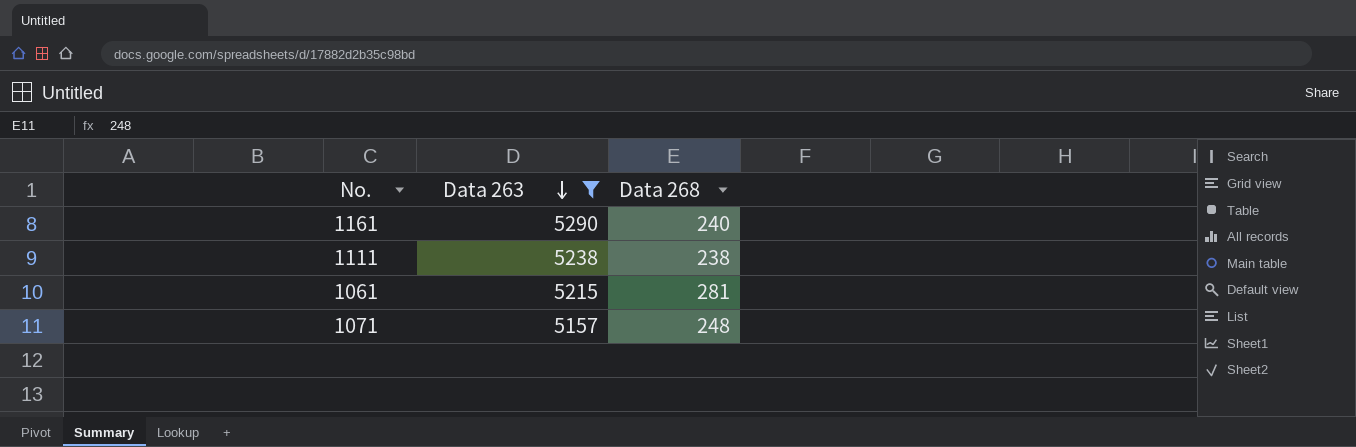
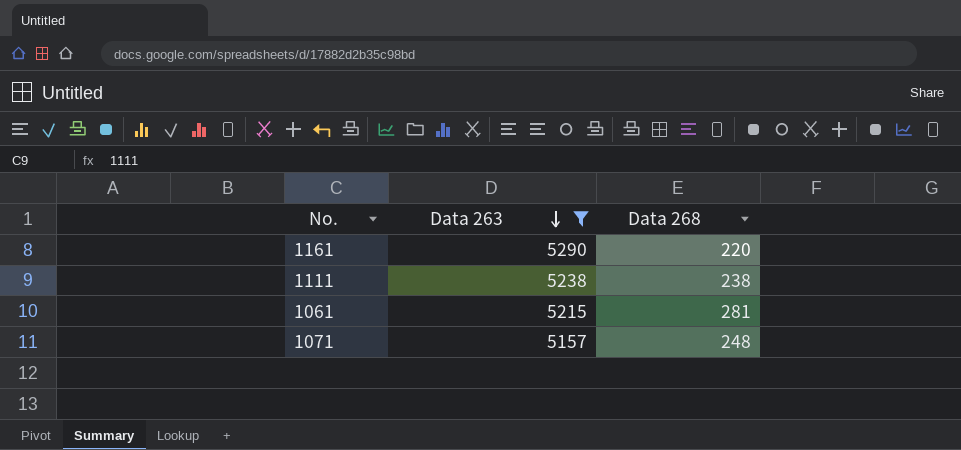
1161 | Data 268: 240 -> 220

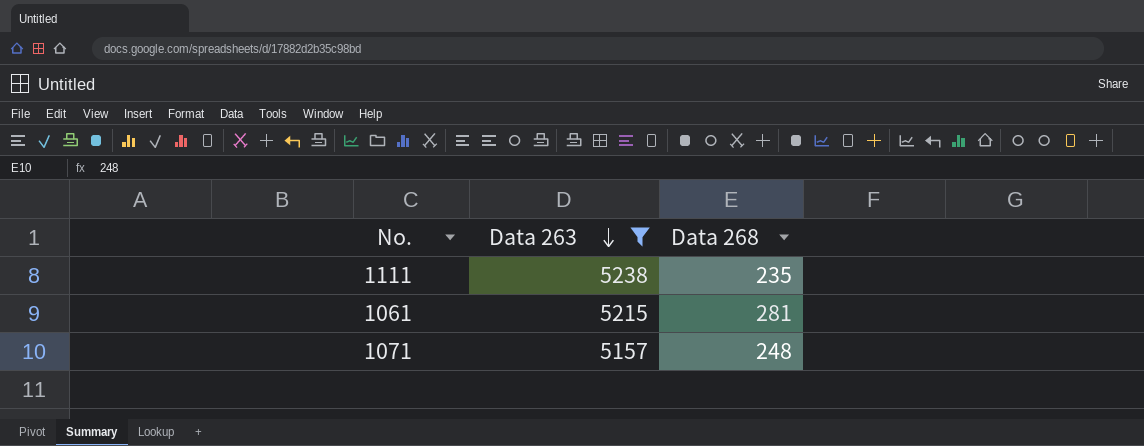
row 1161: 5290 | 220 -> none
1111 | Data 268: 238 -> 235

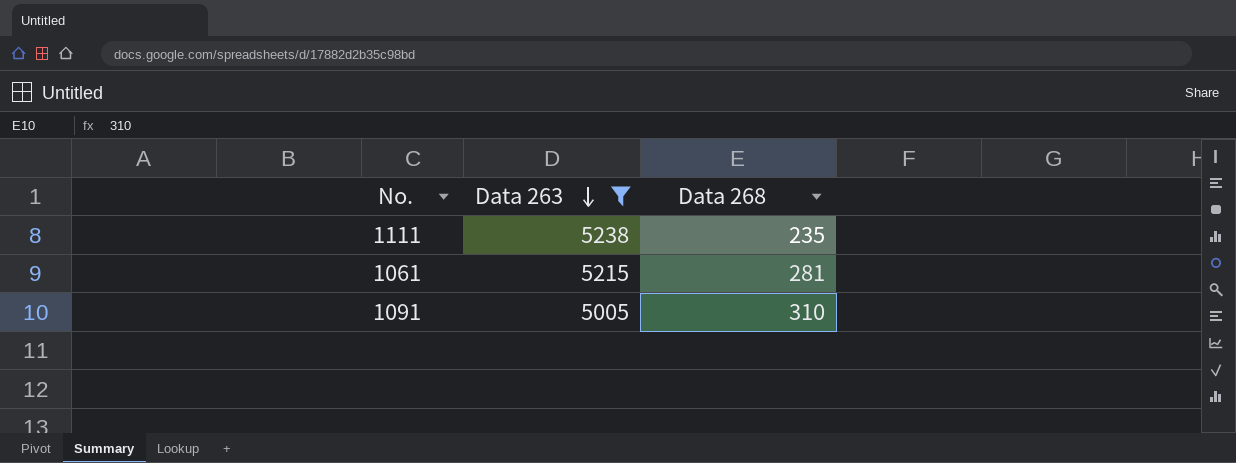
row 1071: 5157 | 248 -> none
row 1091: none -> 5005 | 310

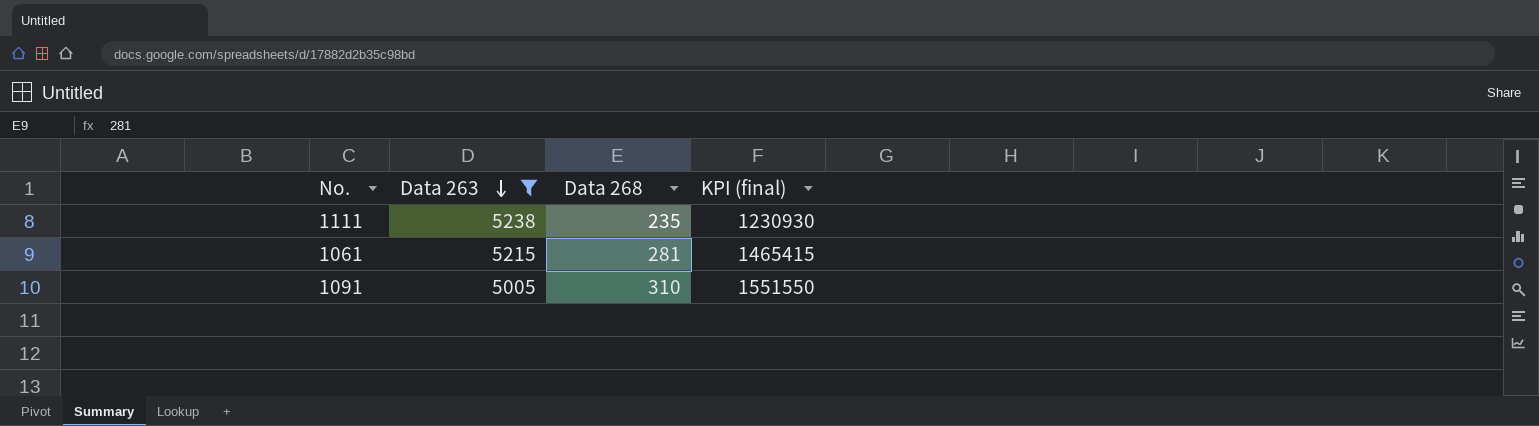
column KPI (final) | formula: none -> [Data 263] * [Data 268]

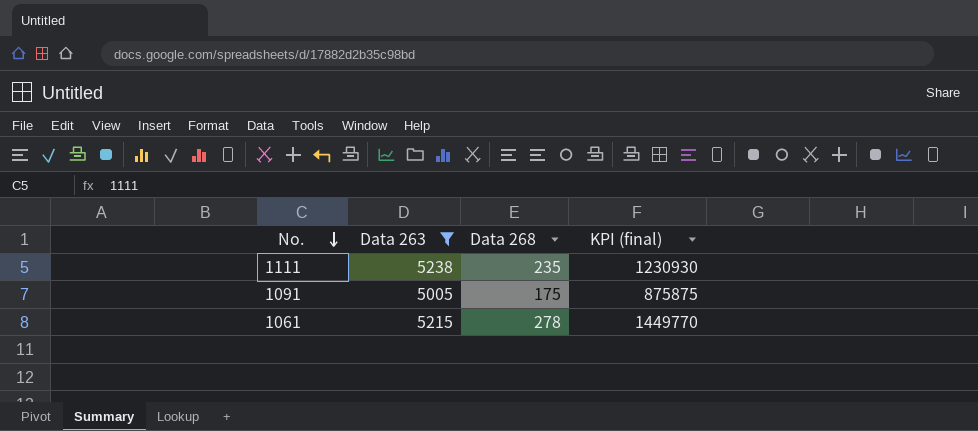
row order: Data 263 descending -> No. descending
1091 | Data 268: 310 -> 175
1091 | KPI (final): 1551550 -> 875875
1061 | Data 268: 281 -> 278
1061 | KPI (final): 1465415 -> 1449770

